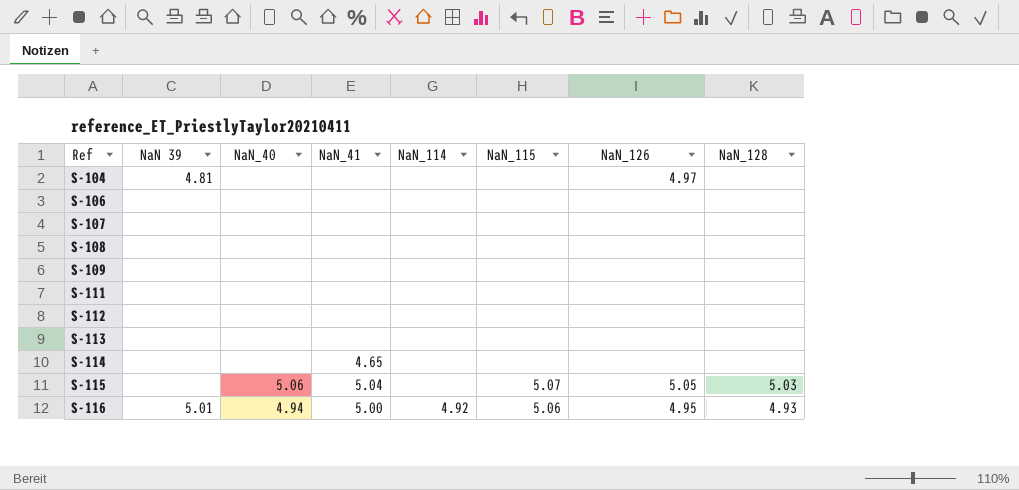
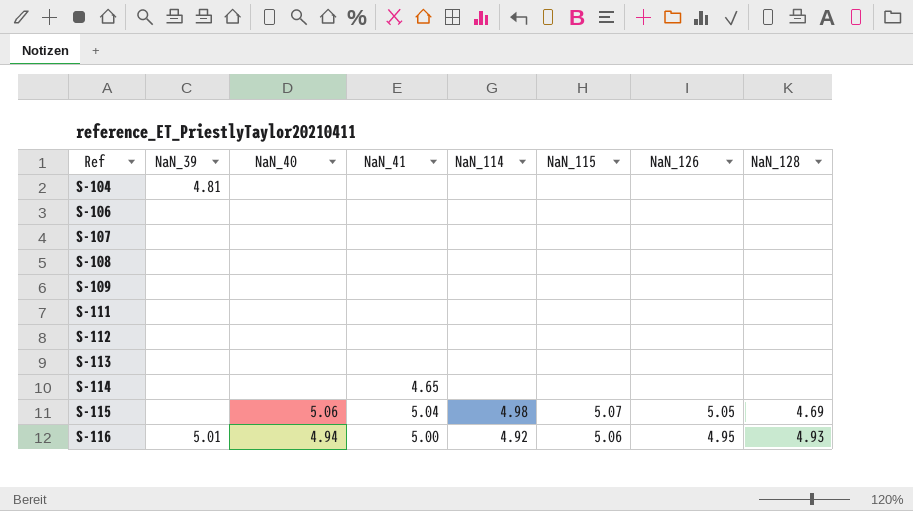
column name: NaN 39 -> NaN_39
S-104 | NaN_126: 4.97 -> none
S-115 | NaN_114: none -> 4.98
S-115 | NaN_128: 5.03 -> 4.69

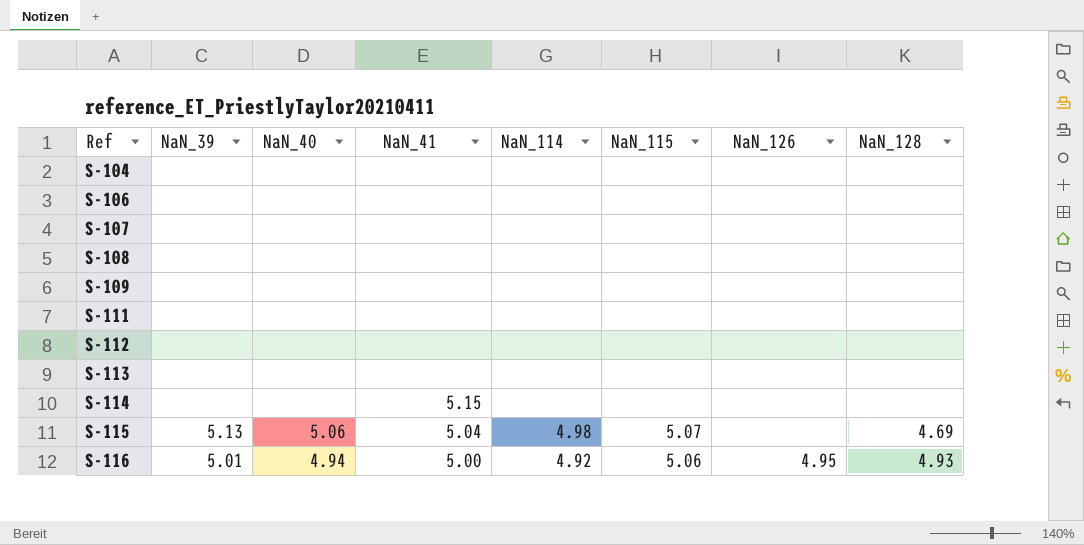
S-104 | NaN_39: 4.81 -> none
S-114 | NaN_41: 4.65 -> 5.15
S-115 | NaN_39: none -> 5.13
S-115 | NaN_126: 5.05 -> none

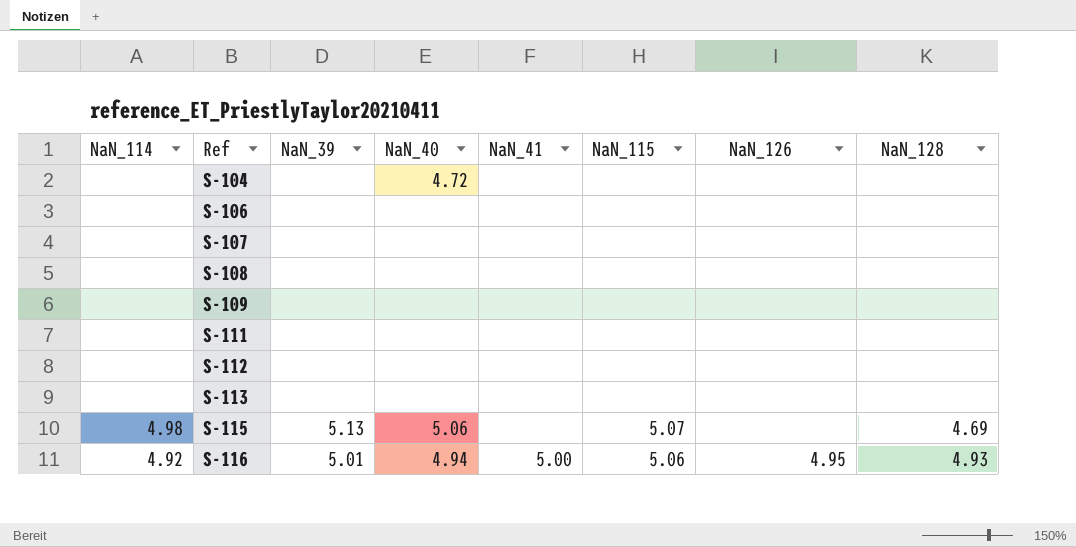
column NaN_114 | position: 5 -> 1
row S-114: none | none | 5.15 | none | none | none | none -> none
S-104 | NaN_40: none -> 4.72
S-115 | NaN_41: 5.04 -> none

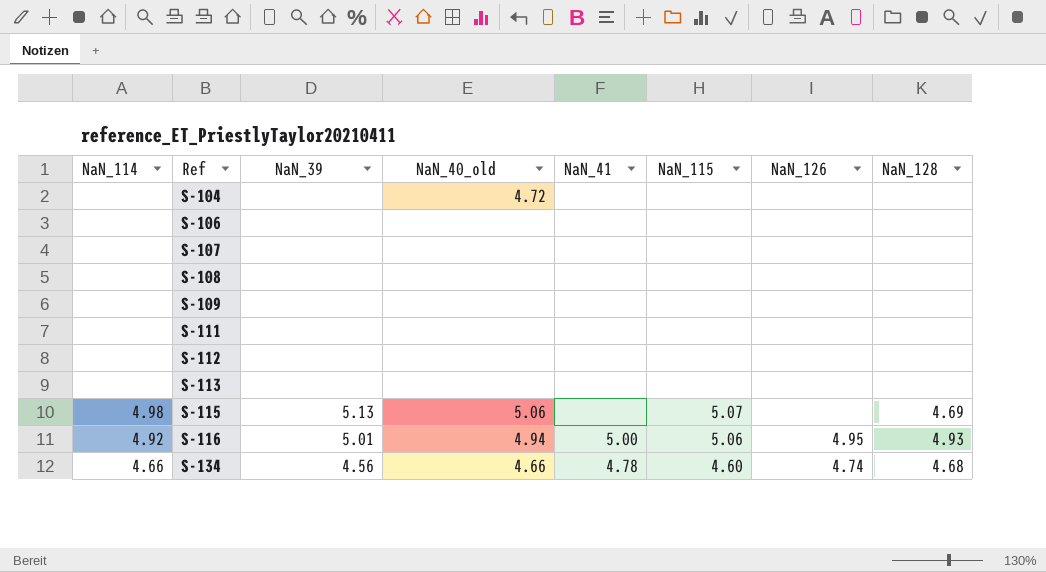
column name: NaN_40 -> NaN_40_old
row S-134: none -> 4.66 | 4.56 | 4.66 | 4.78 | 4.60 | 4.74 | 4.68

